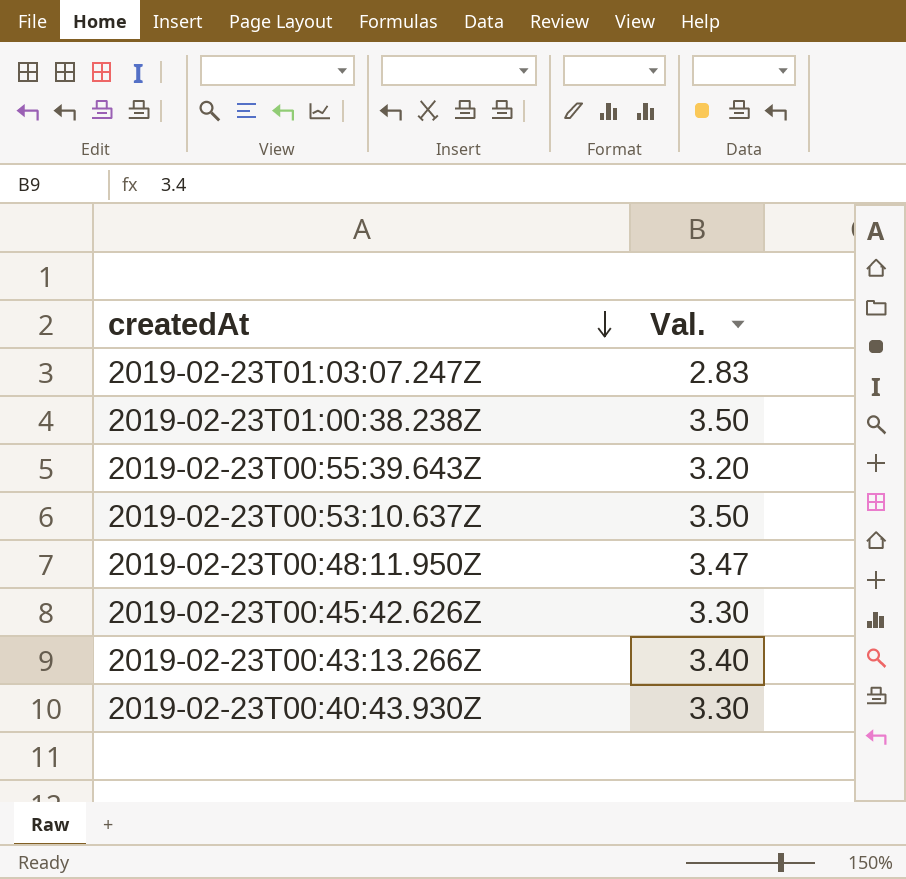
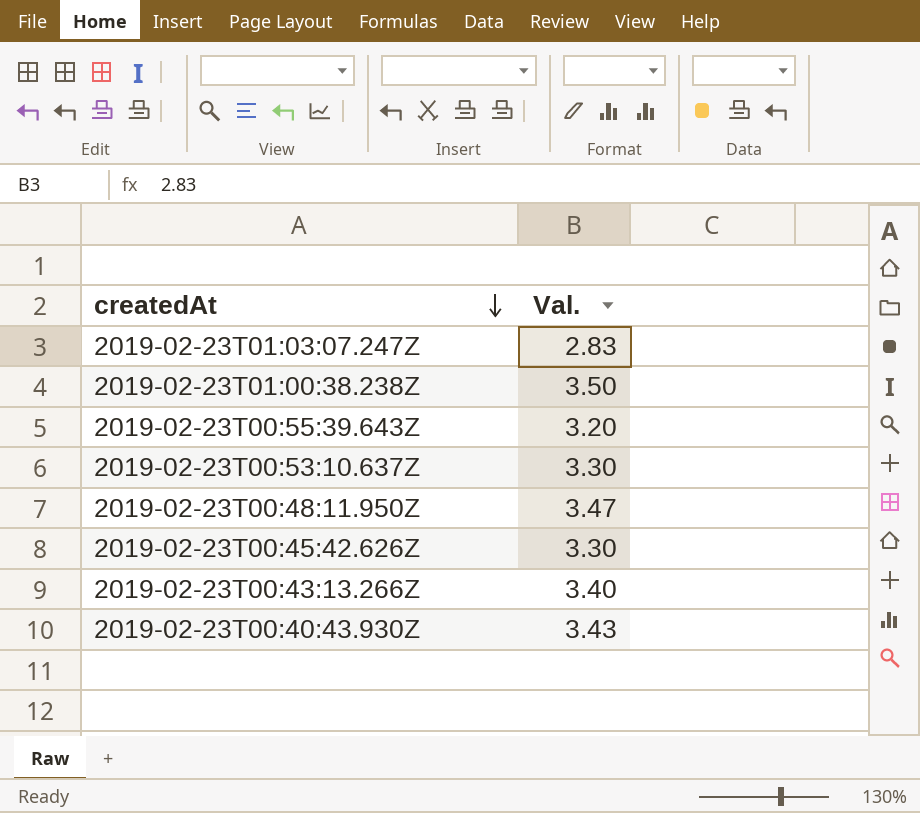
2019-02-23T00:53:10.637Z | Val.: 3.50 -> 3.30
2019-02-23T00:40:43.930Z | Val.: 3.30 -> 3.43

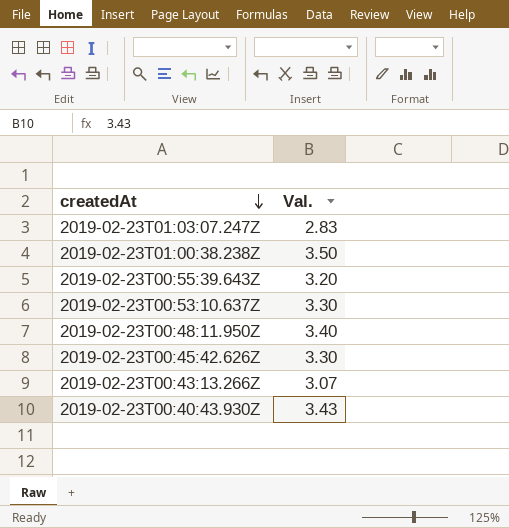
2019-02-23T00:48:11.950Z | Val.: 3.47 -> 3.40
2019-02-23T00:43:13.266Z | Val.: 3.40 -> 3.07

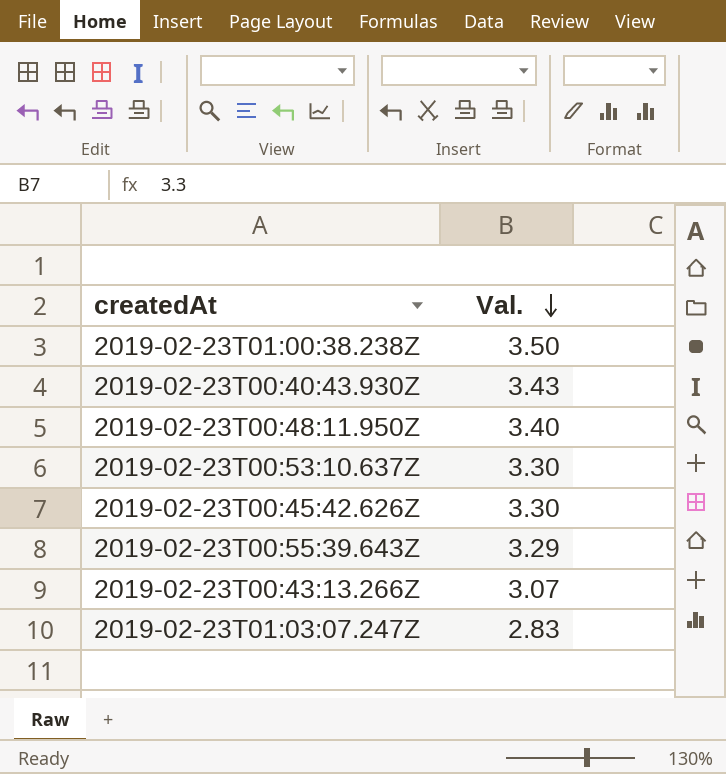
row order: createdAt descending -> Val. descending
2019-02-23T00:55:39.643Z | Val.: 3.20 -> 3.29

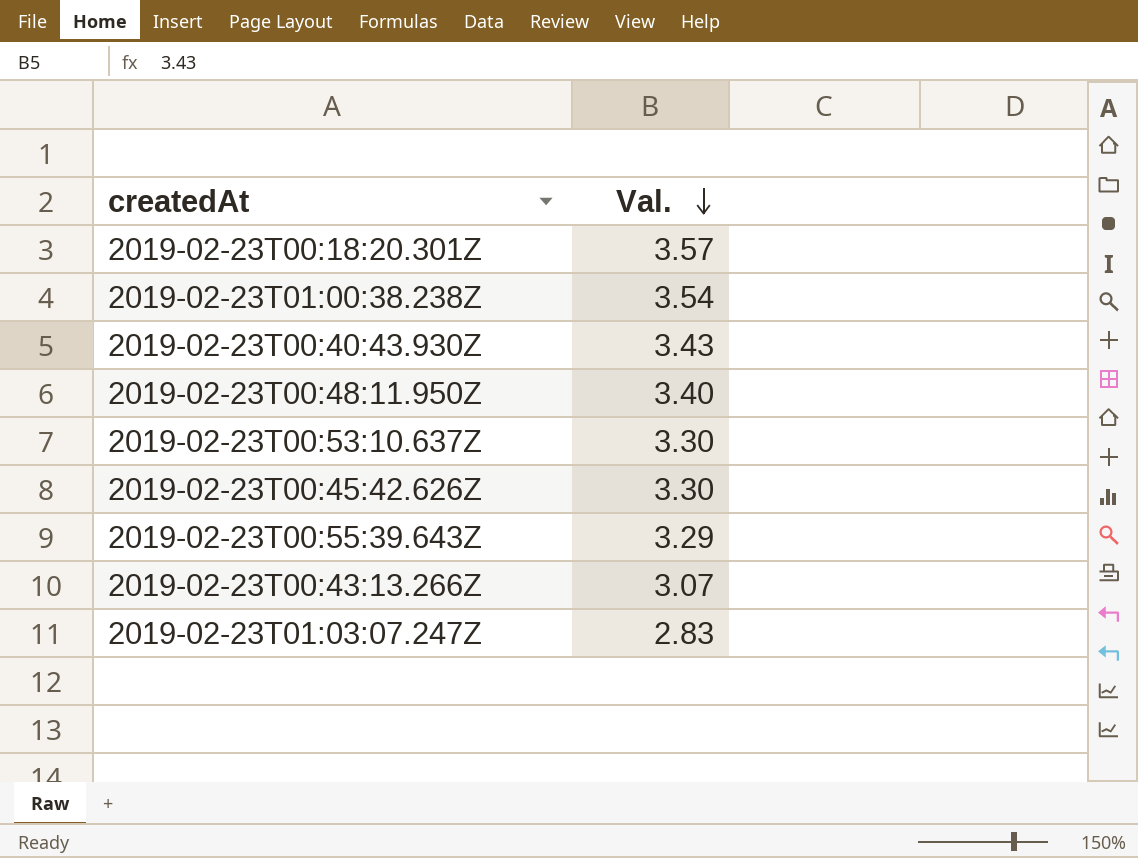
row 2019-02-23T00:18:20.301Z: none -> 3.57
2019-02-23T01:00:38.238Z | Val.: 3.50 -> 3.54

